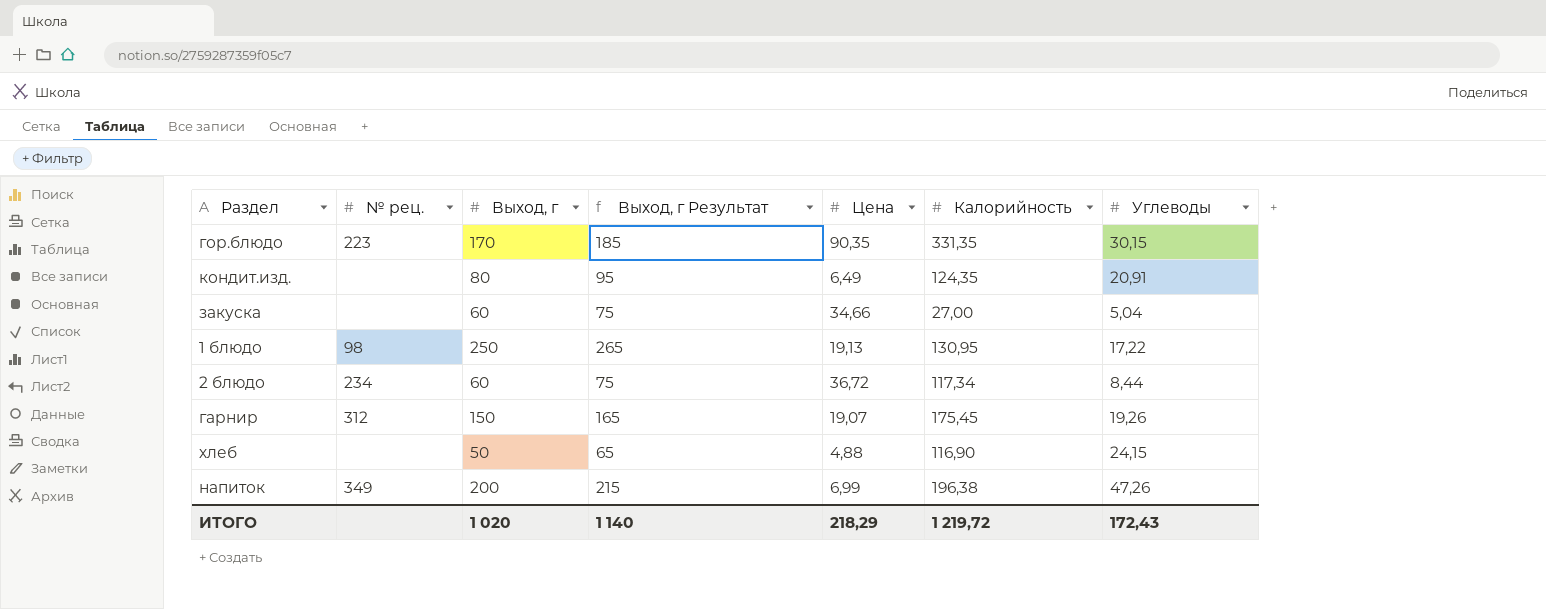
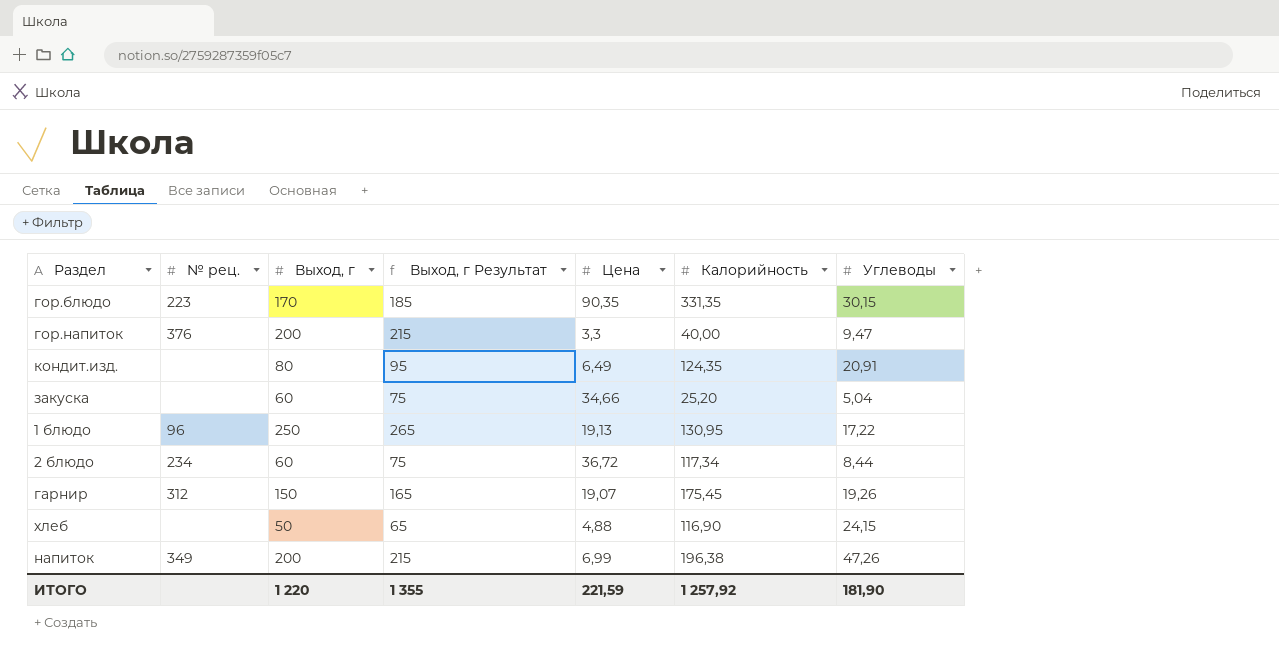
row гор.напиток: none -> 376 | 200 | 215 | 3,3 | 40,00 | 9,47
закуска | Калорийность: 27,00 -> 25,20
1 блюдо | № рец.: 98 -> 96
ИТОГО | Выход, г: 1 020 -> 1 220
ИТОГО | Выход, г Результат: 1 140 -> 1 355
ИТОГО | Цена: 218,29 -> 221,59
ИТОГО | Калорийность: 1 219,72 -> 1 257,92
ИТОГО | Углеводы: 172,43 -> 181,90

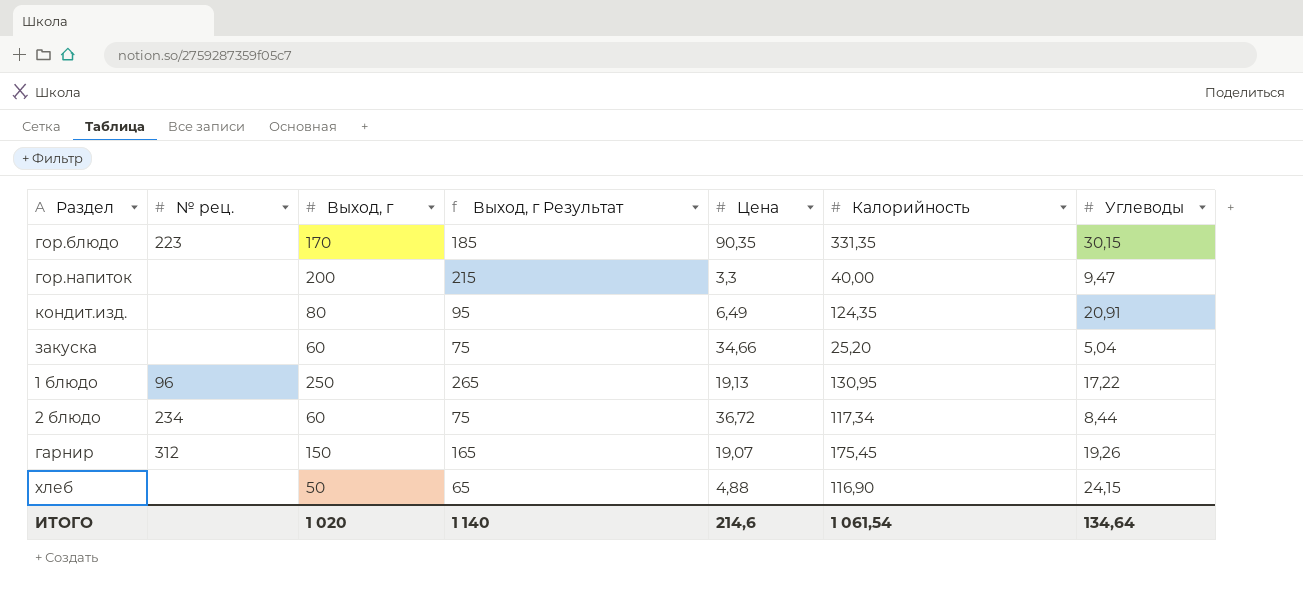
row напиток: 349 | 200 | 215 | 6,99 | 196,38 | 47,26 -> none
гор.напиток | № рец.: 376 -> none
ИТОГО | Выход, г: 1 220 -> 1 020
ИТОГО | Выход, г Результат: 1 355 -> 1 140
ИТОГО | Цена: 221,59 -> 214,6
ИТОГО | Калорийность: 1 257,92 -> 1 061,54
ИТОГО | Углеводы: 181,90 -> 134,64

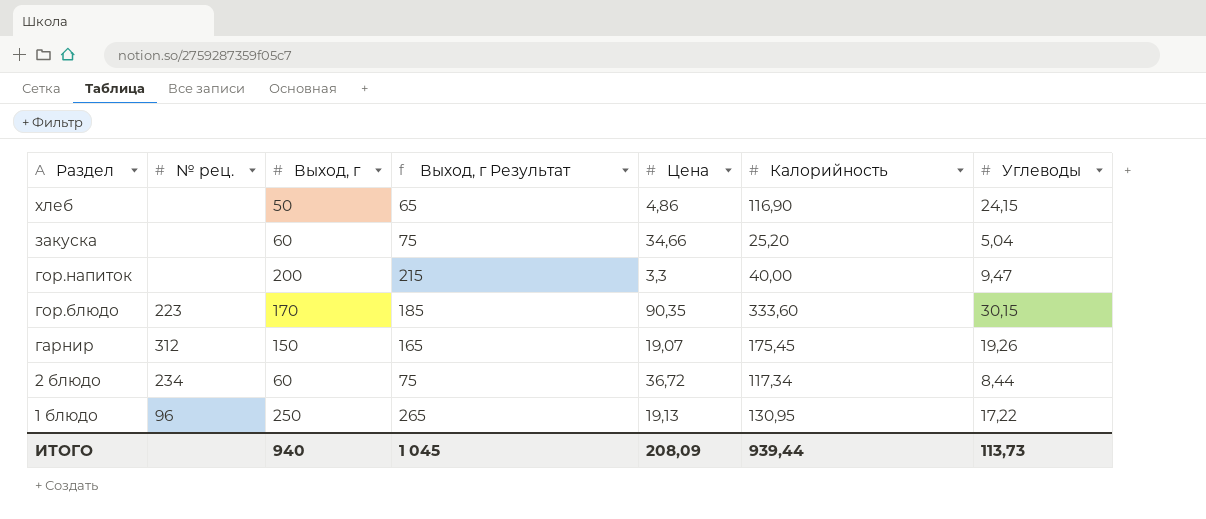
row order: none -> Раздел descending
row кондит.изд.: none | 80 | 95 | 6,49 | 124,35 | 20,91 -> none
хлеб | Цена: 4,88 -> 4,86
гор.блюдо | Калорийность: 331,35 -> 333,60
ИТОГО | Выход, г: 1 020 -> 940
ИТОГО | Выход, г Результат: 1 140 -> 1 045
ИТОГО | Цена: 214,6 -> 208,09
ИТОГО | Калорийность: 1 061,54 -> 939,44
ИТОГО | Углеводы: 134,64 -> 113,73

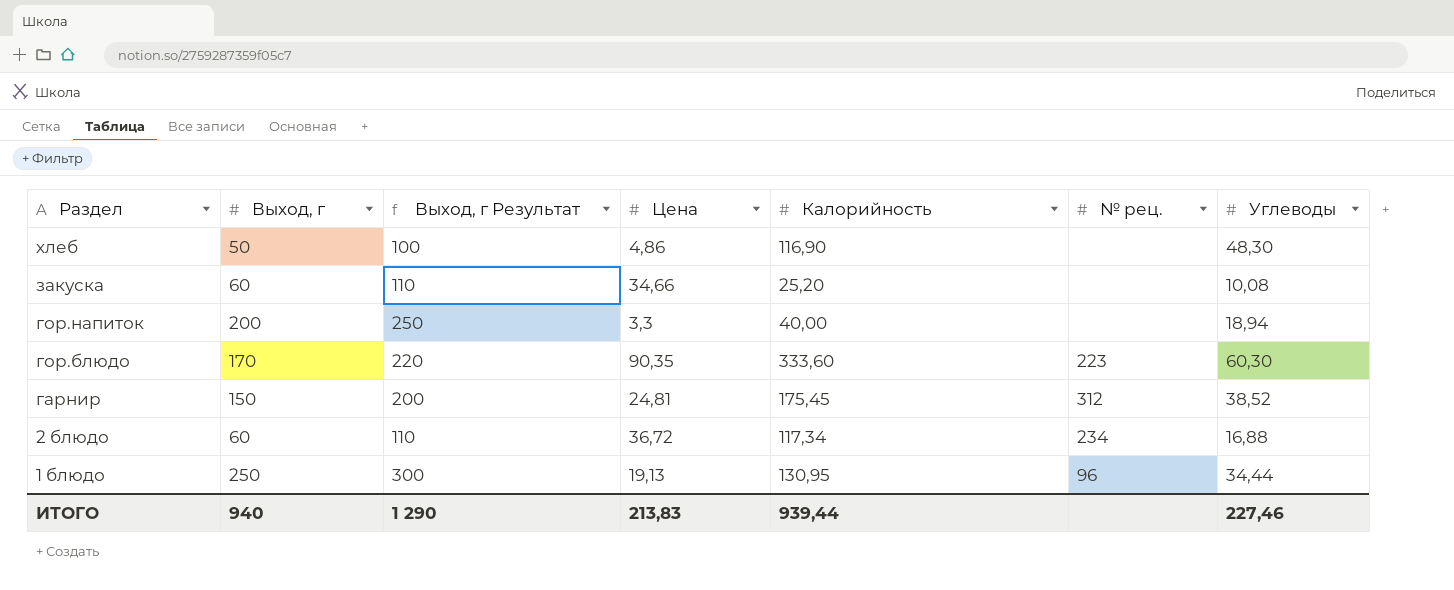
column Выход, г Результат | formula: [Выход, г] + 15 -> [Выход, г] + 50
column № рец. | position: 2 -> 6
хлеб | Углеводы: 24,15 -> 48,30
закуска | Углеводы: 5,04 -> 10,08
гор.напиток | Углеводы: 9,47 -> 18,94
гор.блюдо | Углеводы: 30,15 -> 60,30
гарнир | Цена: 19,07 -> 24,81
гарнир | Углеводы: 19,26 -> 38,52
2 блюдо | Углеводы: 8,44 -> 16,88
1 блюдо | Углеводы: 17,22 -> 34,44
ИТОГО | Выход, г Результат: 1 045 -> 1 290
ИТОГО | Цена: 208,09 -> 213,83
ИТОГО | Углеводы: 113,73 -> 227,46

